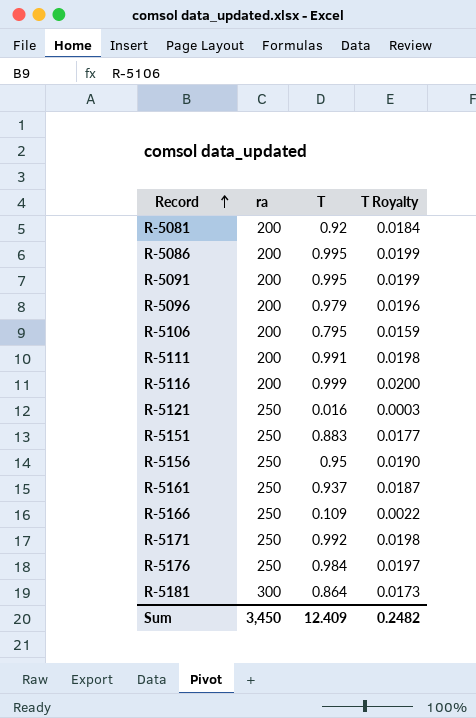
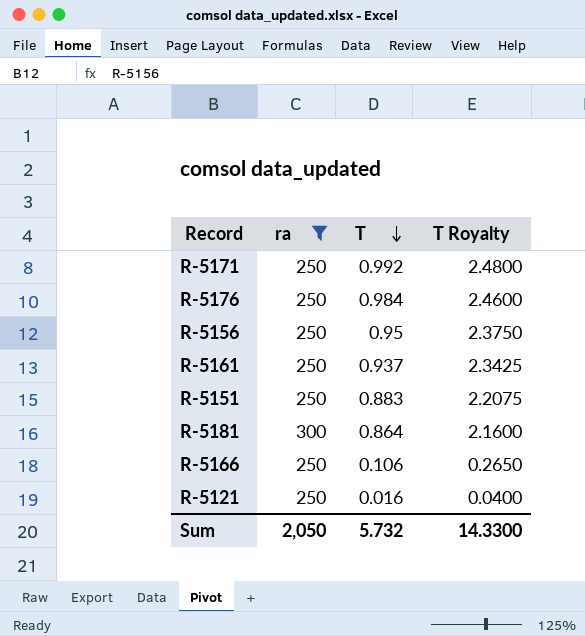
filter: none -> ra != 200
row order: Record ascending -> T descending
column T Royalty | formula: [T] * 0.02 -> [T] * 2.5
R-5166 | T: 0.109 -> 0.106
Sum | ra: 3,450 -> 2,050
Sum | T: 12.409 -> 5.732
Sum | T Royalty: 0.2482 -> 14.3300

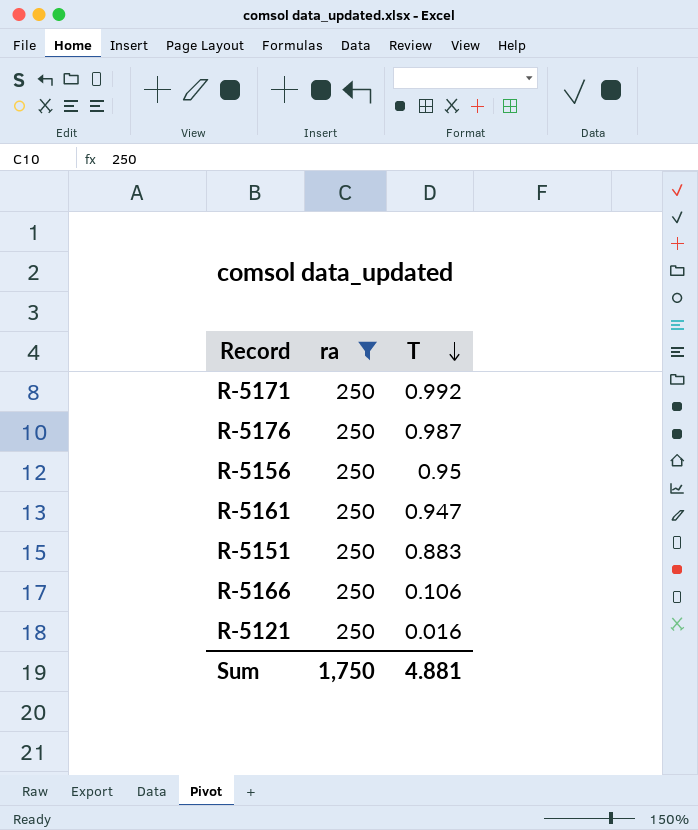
column T Royalty | formula: [T] * 2.5 -> none
row R-5181: 300 | 0.864 | 2.1600 -> none
R-5176 | T: 0.984 -> 0.987
R-5161 | T: 0.937 -> 0.947
Sum | ra: 2,050 -> 1,750
Sum | T: 5.732 -> 4.881

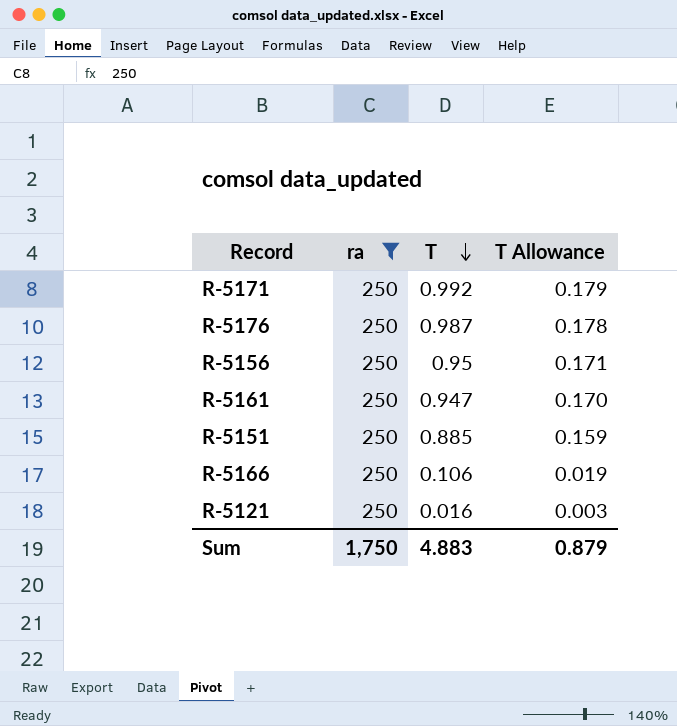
column T Allowance | formula: none -> [T] * 0.18
R-5151 | T: 0.883 -> 0.885
Sum | T: 4.881 -> 4.883

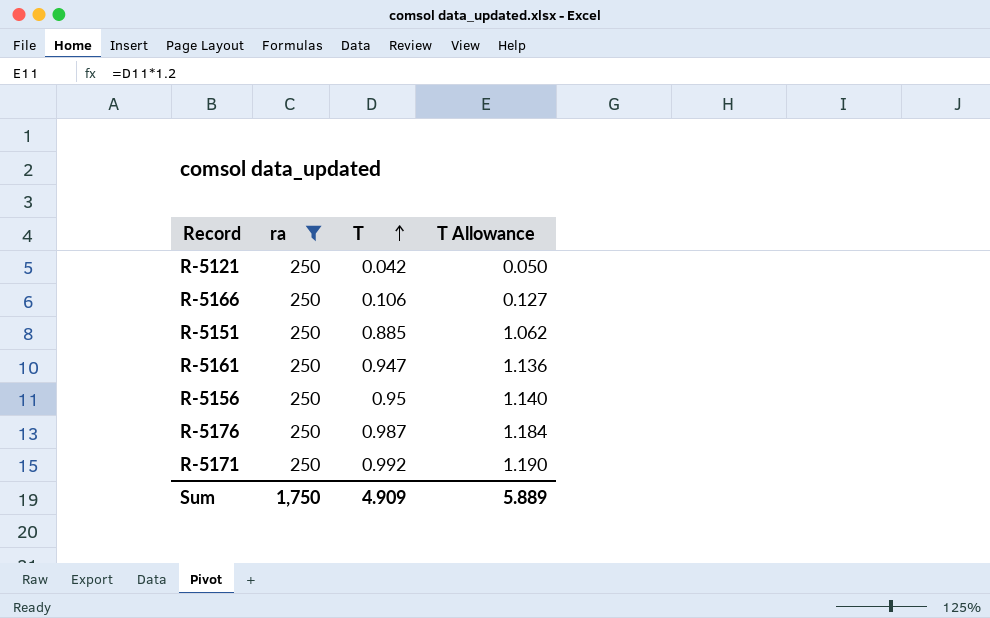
row order: T descending -> T ascending
column T Allowance | formula: [T] * 0.18 -> [T] * 1.2
R-5121 | T: 0.016 -> 0.042
Sum | T: 4.883 -> 4.909
Sum | T Allowance: 0.879 -> 5.889

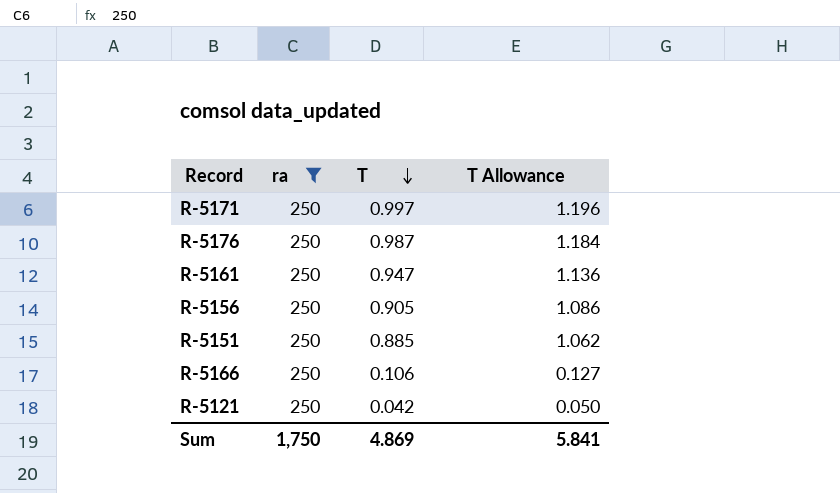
row order: T ascending -> T descending
R-5171 | T: 0.992 -> 0.997
R-5171 | T Allowance: 1.190 -> 1.196
R-5156 | T: 0.95 -> 0.905
R-5156 | T Allowance: 1.140 -> 1.086
Sum | T: 4.909 -> 4.869
Sum | T Allowance: 5.889 -> 5.841

